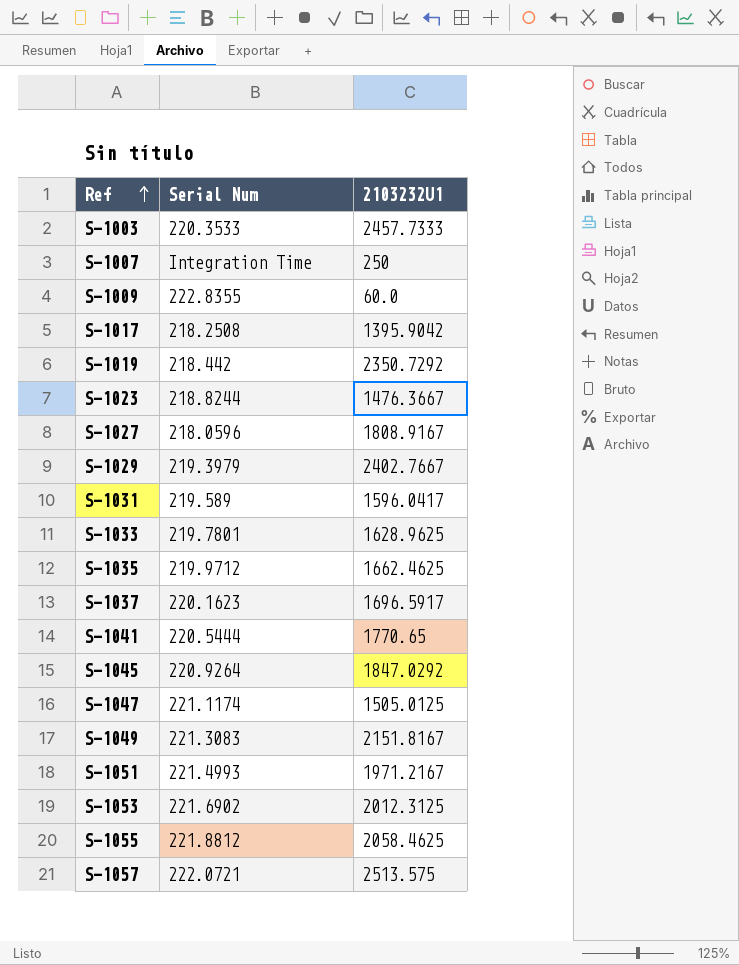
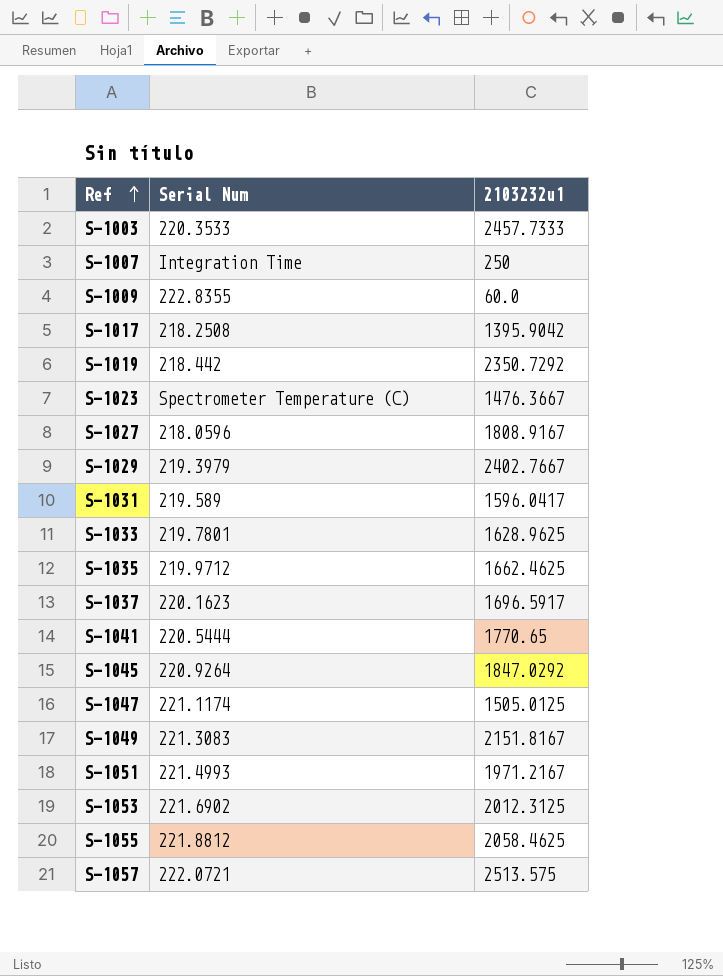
column name: 2103232U1 -> 2103232u1
S-1023 | Serial Num: 218.8244 -> Spectrometer Temperature (C)

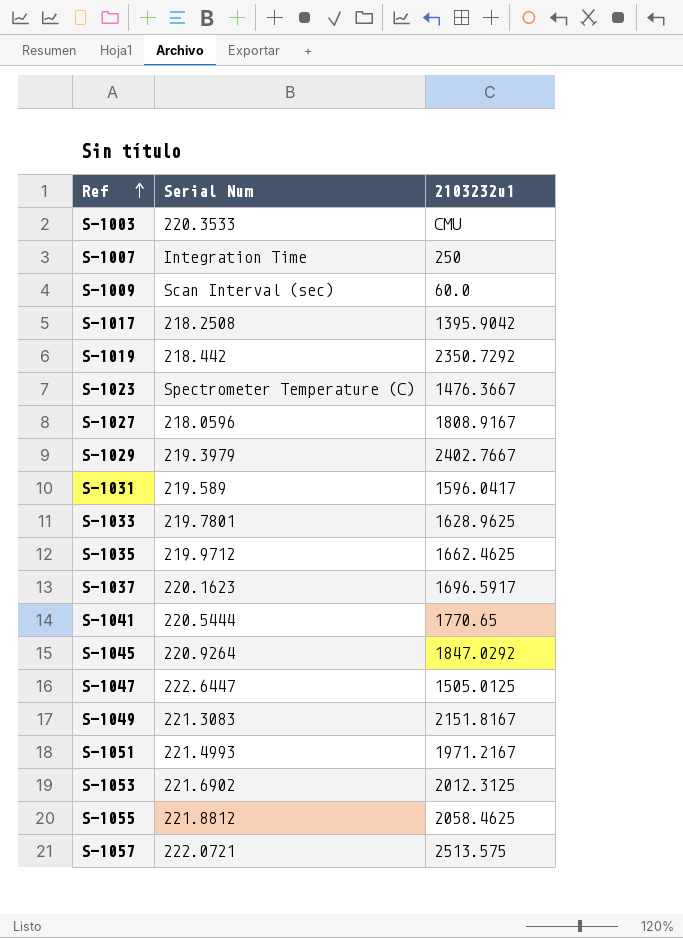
S-1003 | 2103232u1: 2457.7333 -> CMU
S-1009 | Serial Num: 222.8355 -> Scan Interval (sec)
S-1047 | Serial Num: 221.1174 -> 222.6447

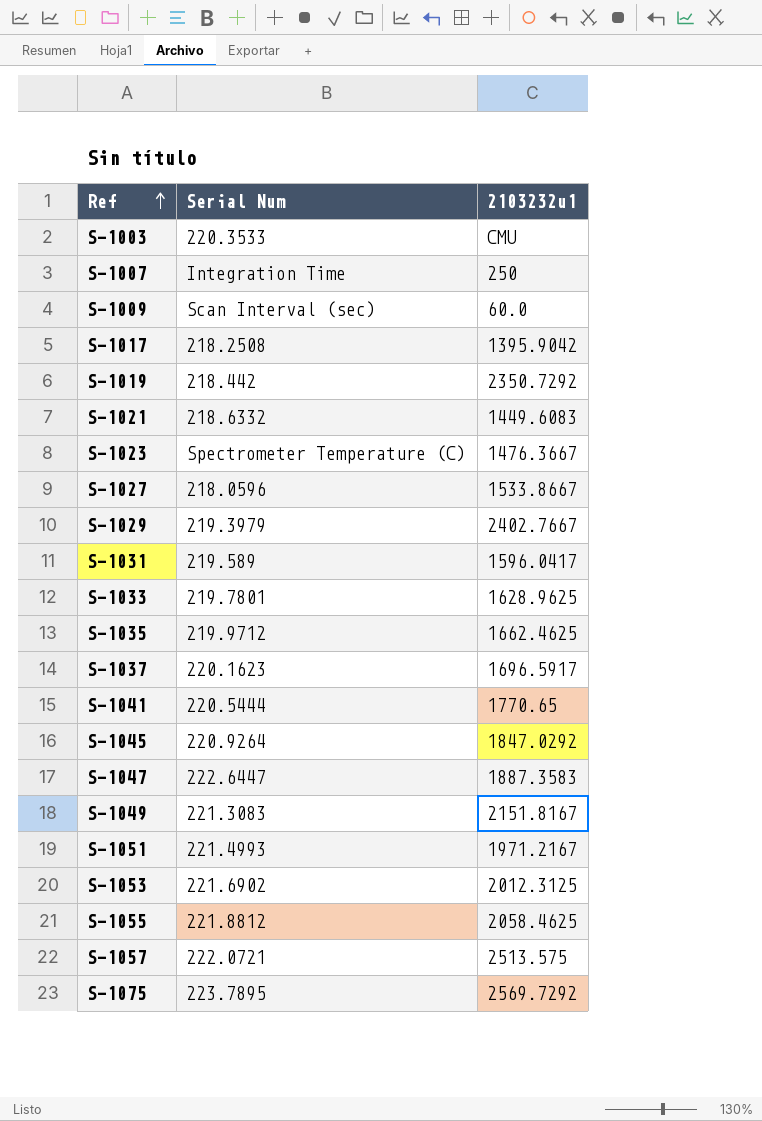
row S-1021: none -> 218.6332 | 1449.6083
S-1027 | 2103232u1: 1808.9167 -> 1533.8667
S-1047 | 2103232u1: 1505.0125 -> 1887.3583
row S-1075: none -> 223.7895 | 2569.7292

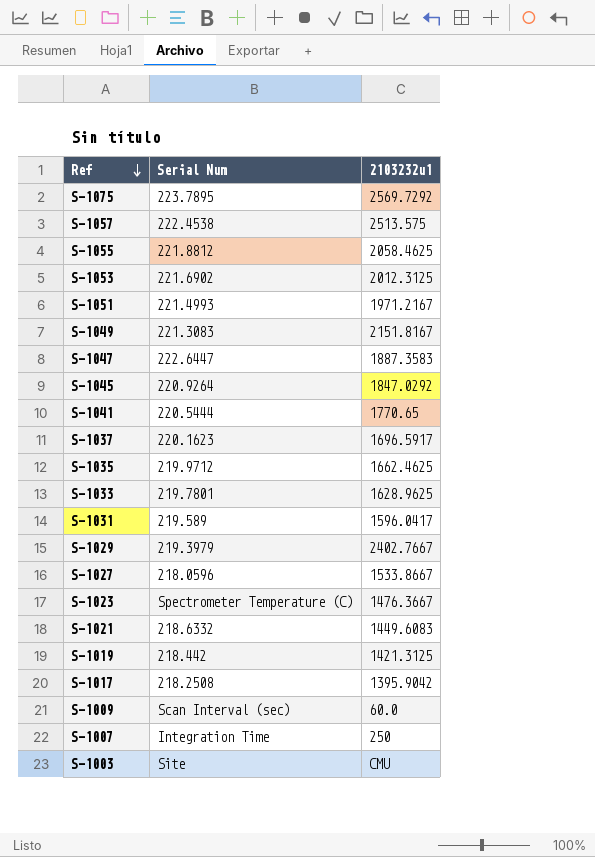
row order: Ref ascending -> Ref descending
S-1057 | Serial Num: 222.0721 -> 222.4538
S-1019 | 2103232u1: 2350.7292 -> 1421.3125
S-1003 | Serial Num: 220.3533 -> Site

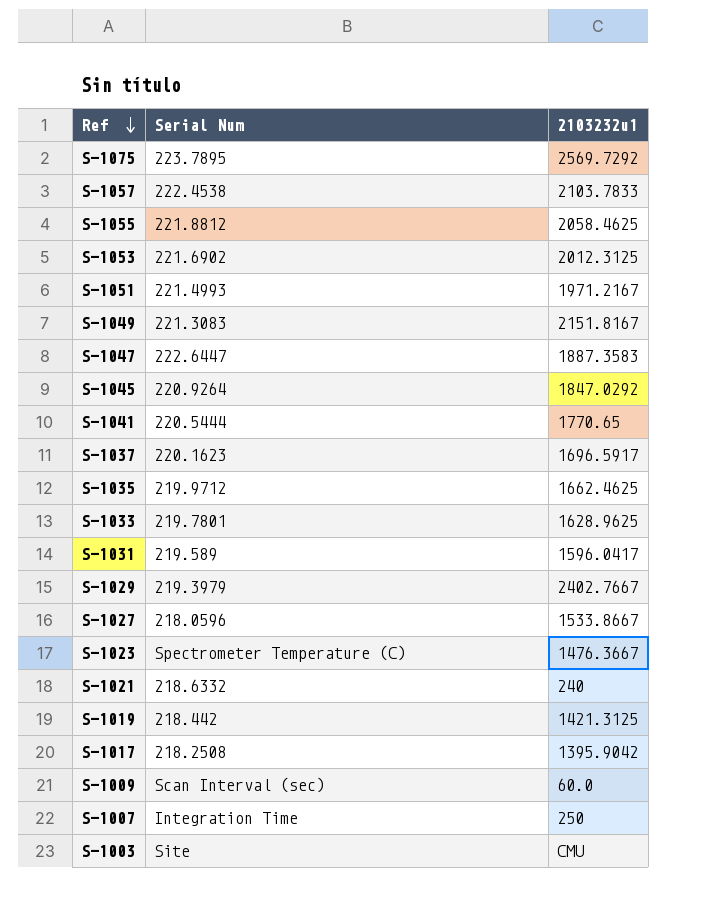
S-1057 | 2103232u1: 2513.575 -> 2103.7833
S-1021 | 2103232u1: 1449.6083 -> 240

